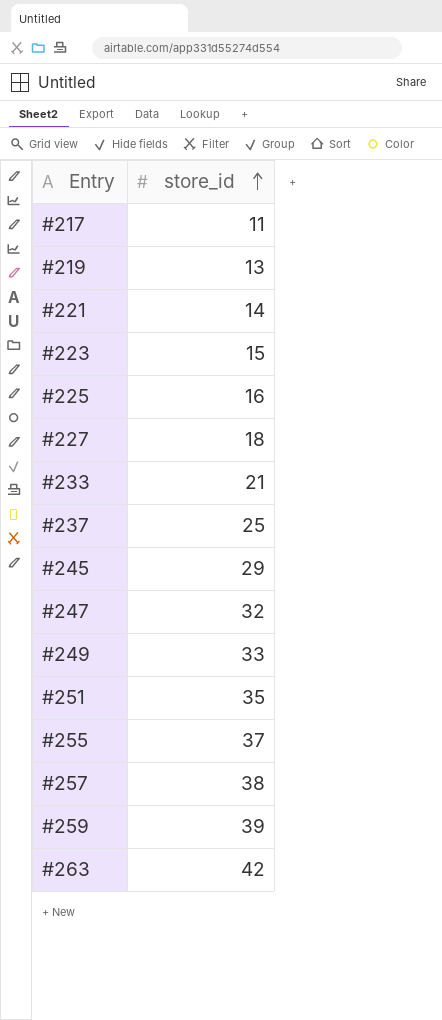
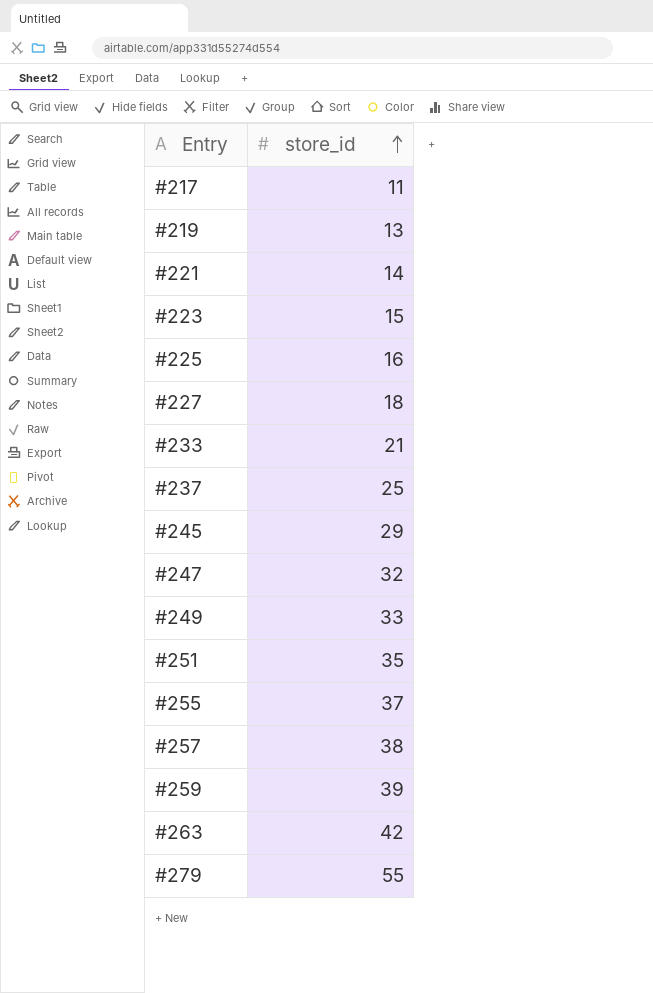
row #279: none -> 55

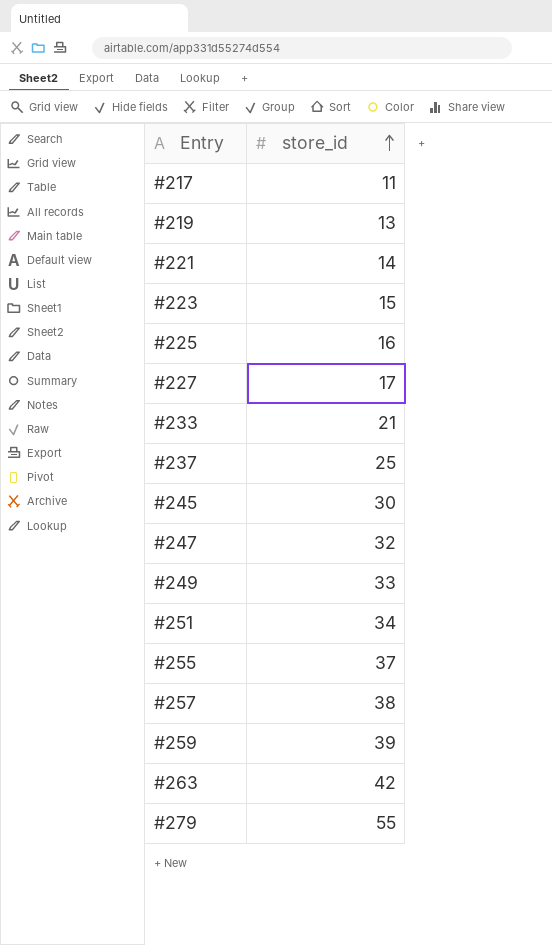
#227 | store_id: 18 -> 17
#245 | store_id: 29 -> 30
#251 | store_id: 35 -> 34

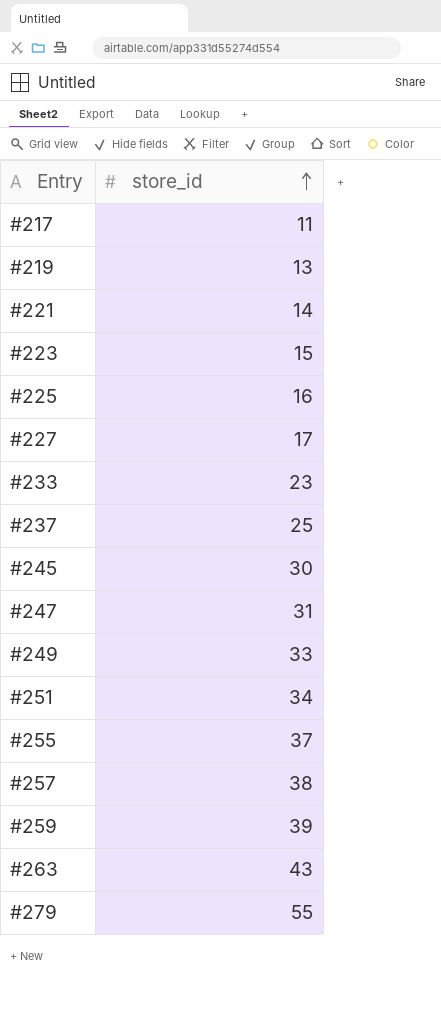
#233 | store_id: 21 -> 23
#247 | store_id: 32 -> 31
#263 | store_id: 42 -> 43

